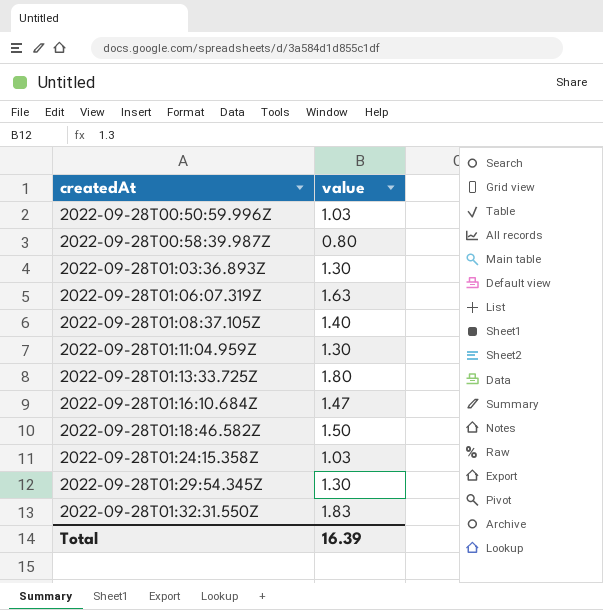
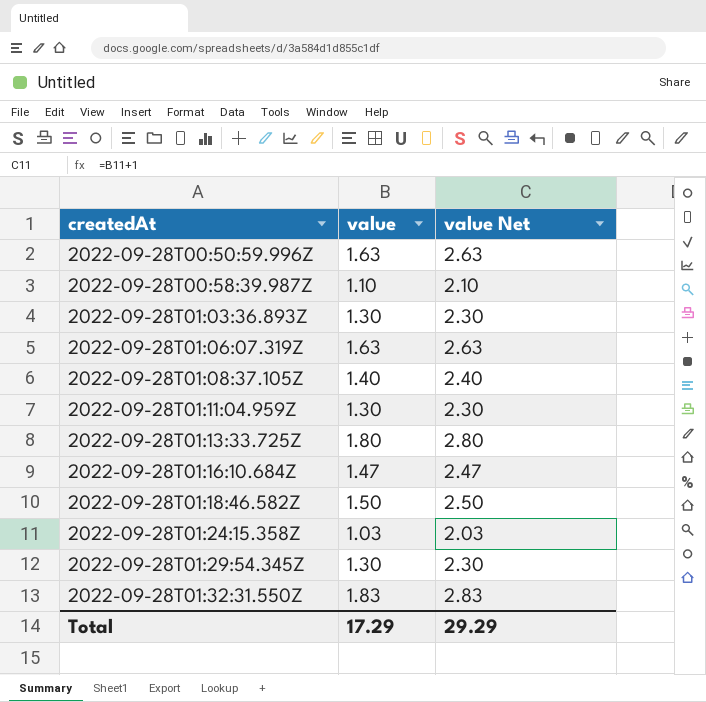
column value Net | formula: none -> [value] + 1
2022-09-28T00:50:59.996Z | value: 1.03 -> 1.63
2022-09-28T00:58:39.987Z | value: 0.80 -> 1.10
Total | value: 16.39 -> 17.29

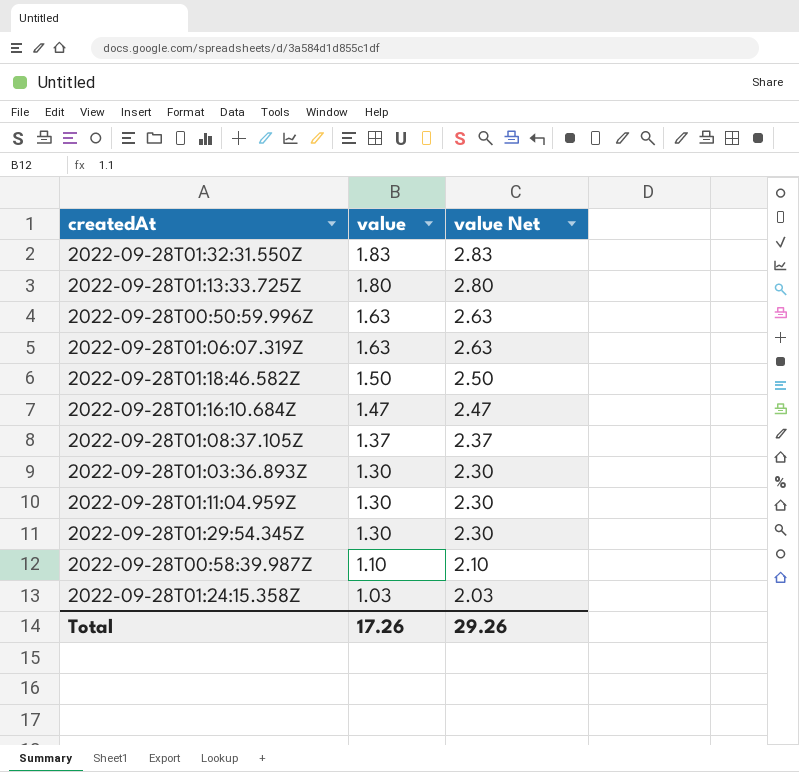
row order: createdAt ascending -> value descending
2022-09-28T01:08:37.105Z | value: 1.40 -> 1.37
2022-09-28T01:08:37.105Z | value Net: 2.40 -> 2.37
Total | value: 17.29 -> 17.26
Total | value Net: 29.29 -> 29.26

